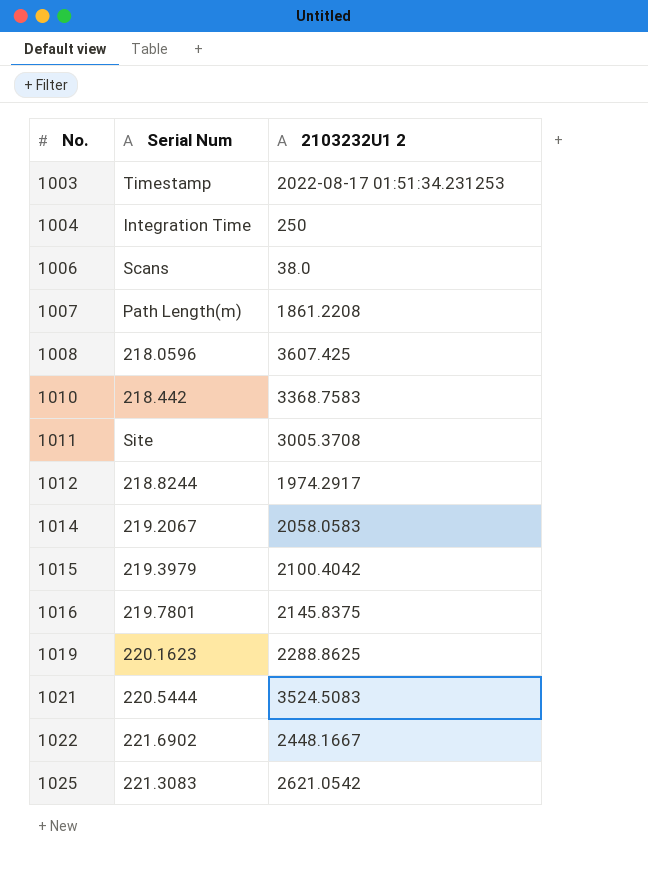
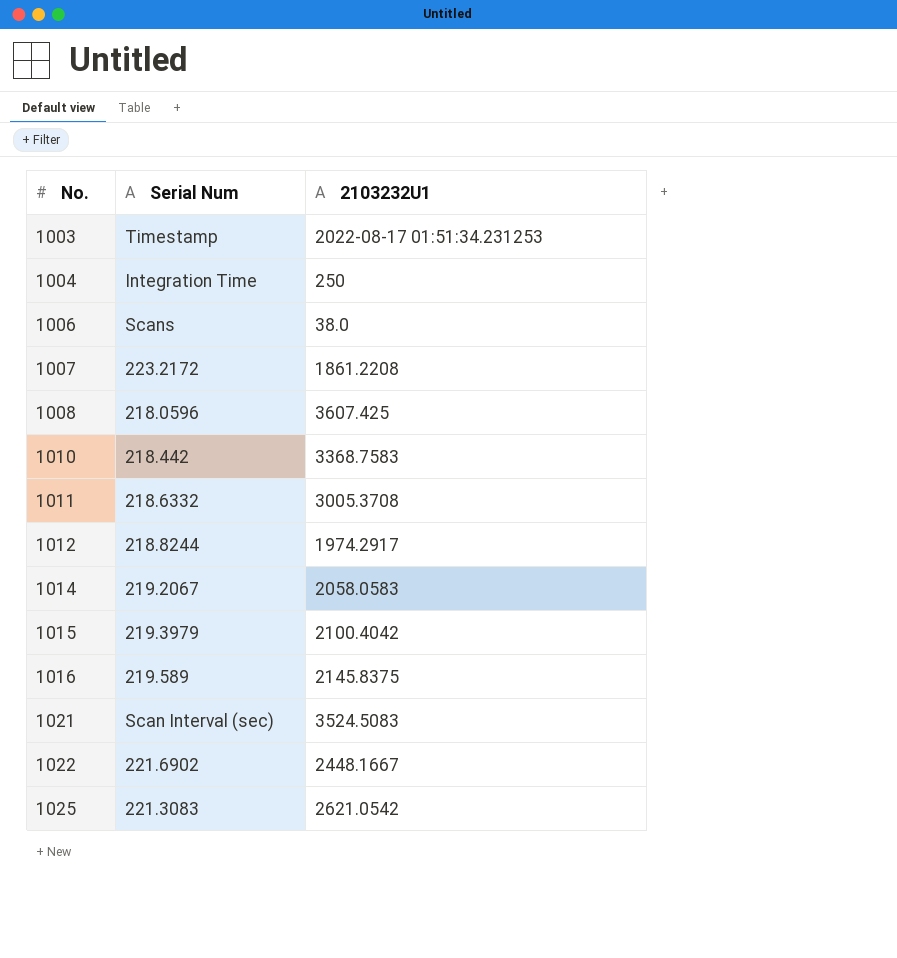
column name: 2103232U1 2 -> 2103232U1
row 1019: 220.1623 | 2288.8625 -> none
1007 | Serial Num: Path Length(m) -> 223.2172
1011 | Serial Num: Site -> 218.6332
1016 | Serial Num: 219.7801 -> 219.589
1021 | Serial Num: 220.5444 -> Scan Interval (sec)

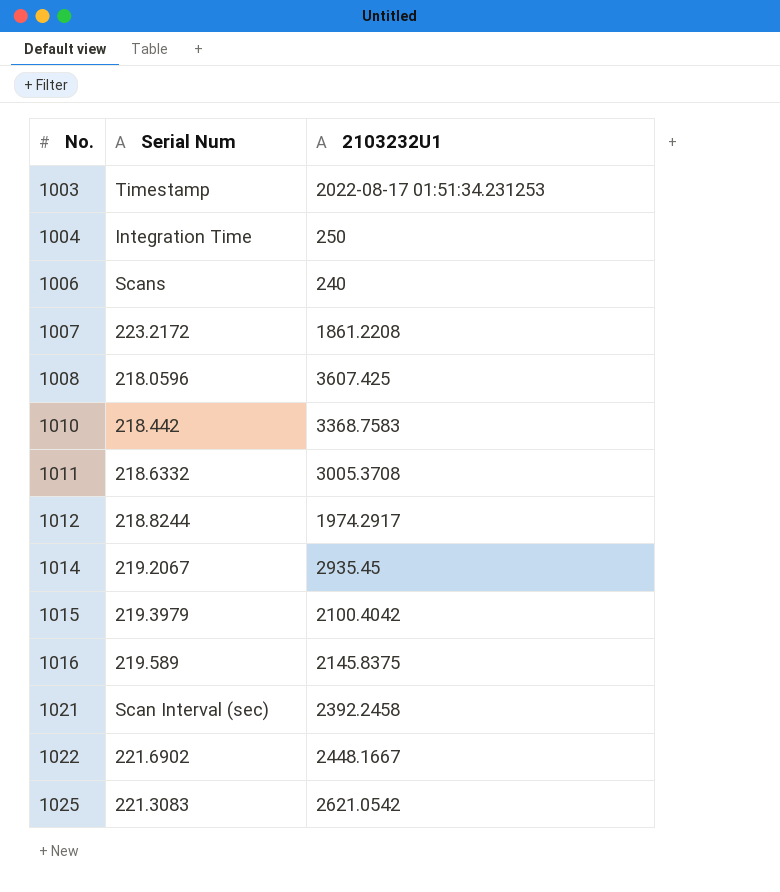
1006 | 2103232U1: 38.0 -> 240
1014 | 2103232U1: 2058.0583 -> 2935.45
1021 | 2103232U1: 3524.5083 -> 2392.2458

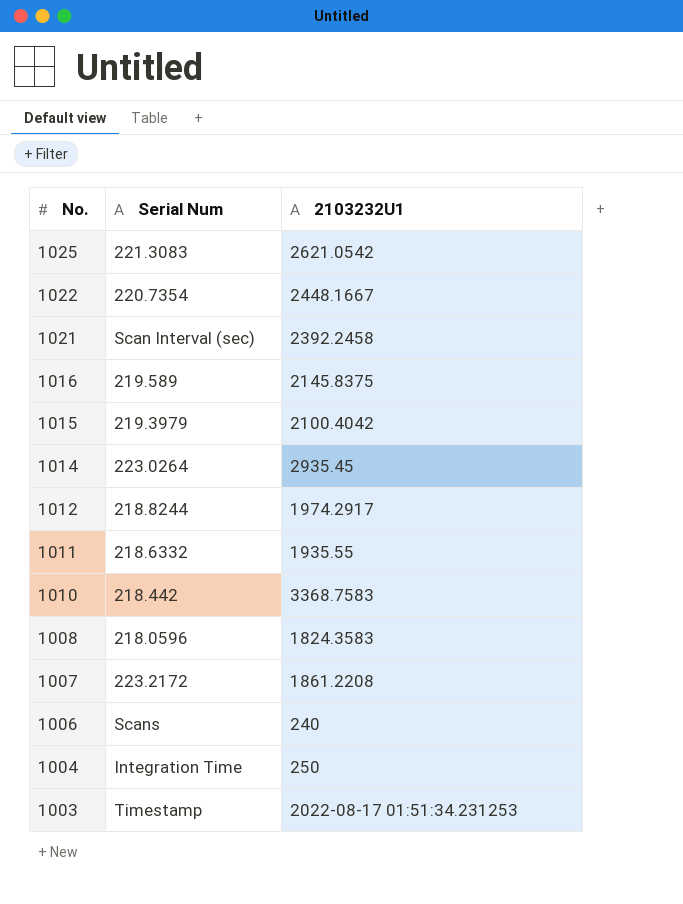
row order: No. ascending -> No. descending
1022 | Serial Num: 221.6902 -> 220.7354
1014 | Serial Num: 219.2067 -> 223.0264
1011 | 2103232U1: 3005.3708 -> 1935.55
1008 | 2103232U1: 3607.425 -> 1824.3583

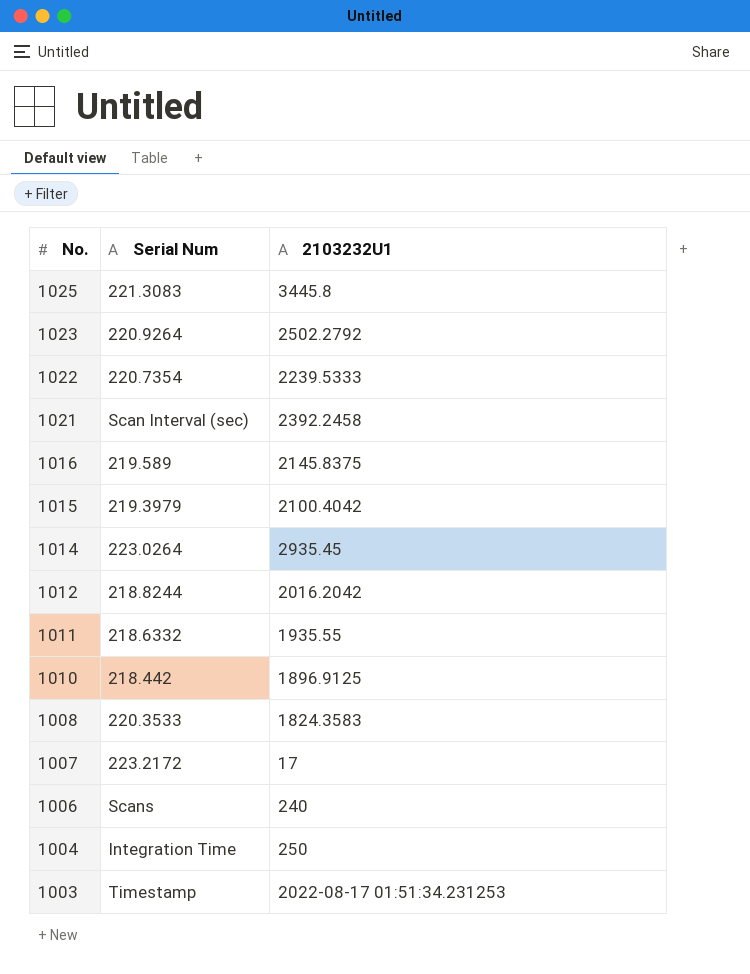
1025 | 2103232U1: 2621.0542 -> 3445.8
row 1023: none -> 220.9264 | 2502.2792
1022 | 2103232U1: 2448.1667 -> 2239.5333
1012 | 2103232U1: 1974.2917 -> 2016.2042
1010 | 2103232U1: 3368.7583 -> 1896.9125
1008 | Serial Num: 218.0596 -> 220.3533
1007 | 2103232U1: 1861.2208 -> 17

